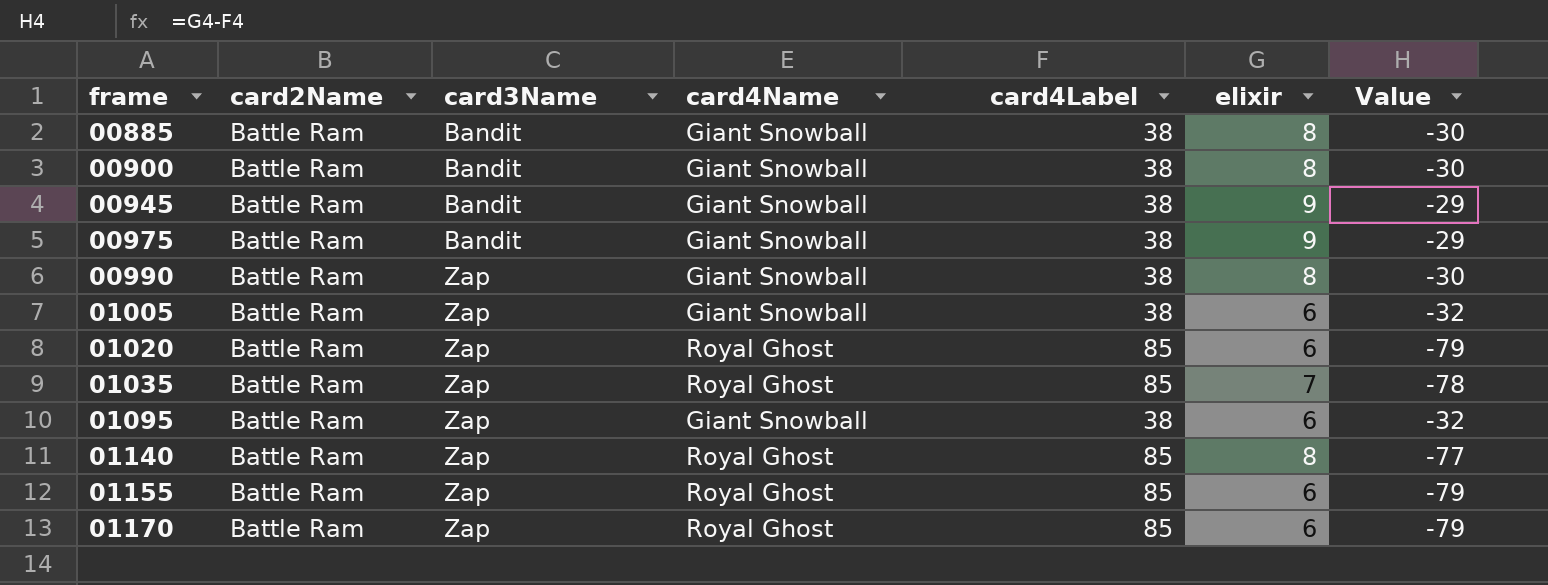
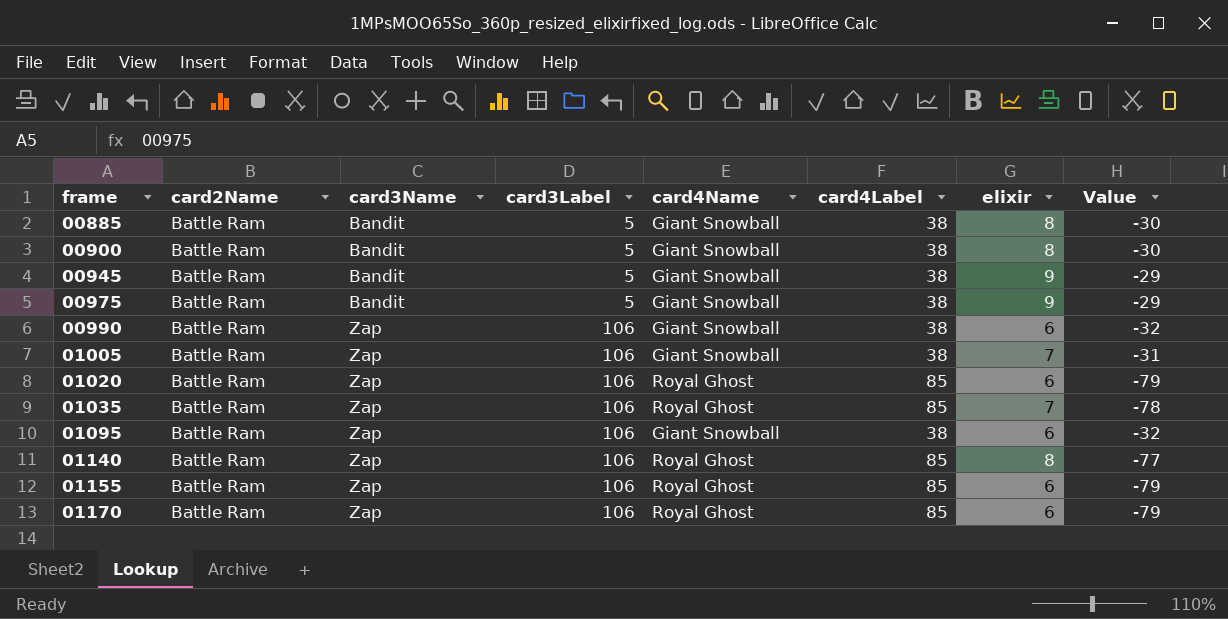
column card3Label | position: none -> 4
00990 | elixir: 8 -> 6
00990 | Value: -30 -> -32
01005 | elixir: 6 -> 7
01005 | Value: -32 -> -31

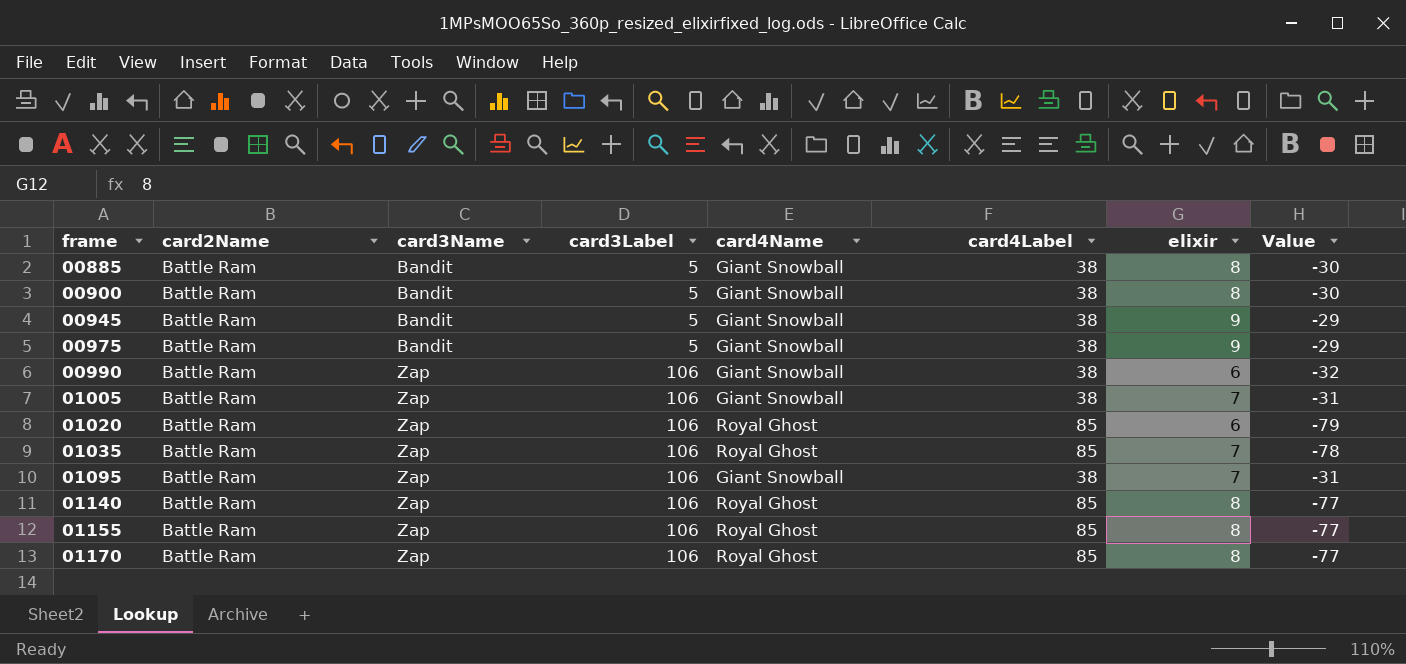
01095 | elixir: 6 -> 7
01095 | Value: -32 -> -31
01155 | elixir: 6 -> 8
01155 | Value: -79 -> -77
01170 | elixir: 6 -> 8
01170 | Value: -79 -> -77

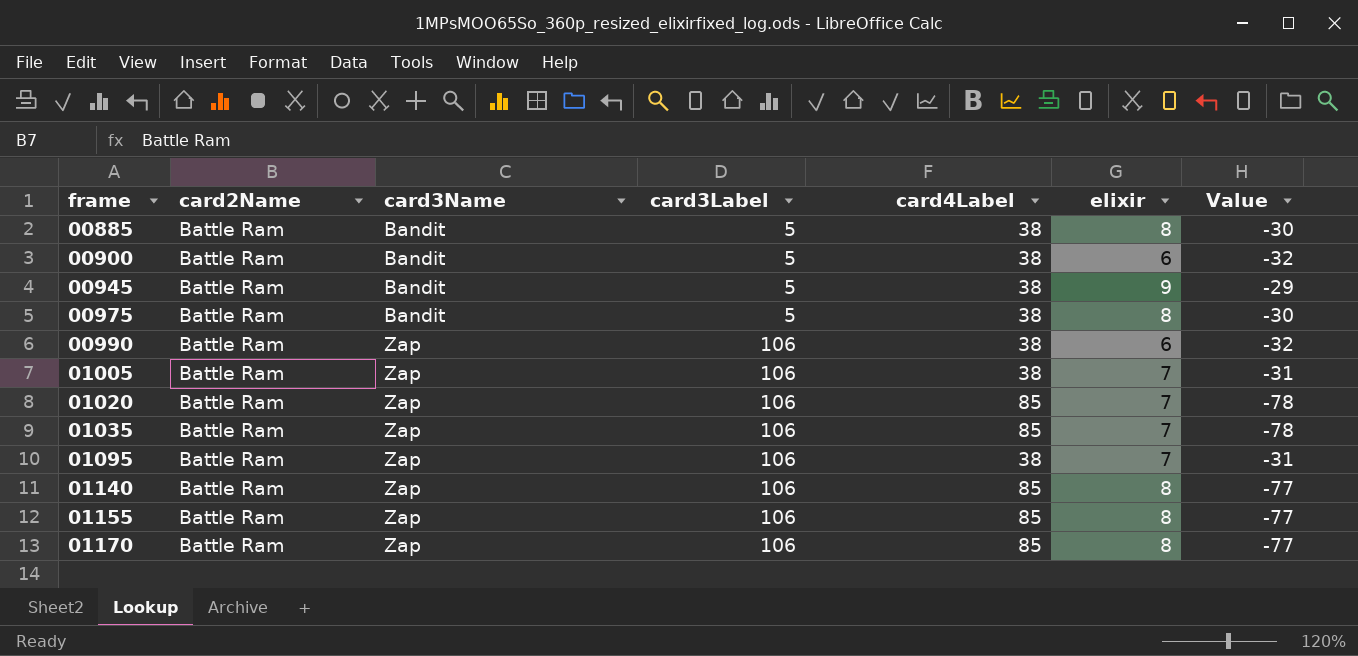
column card4Name | position: 5 -> none
00900 | elixir: 8 -> 6
00900 | Value: -30 -> -32
00975 | elixir: 9 -> 8
00975 | Value: -29 -> -30
01020 | elixir: 6 -> 7
01020 | Value: -79 -> -78

